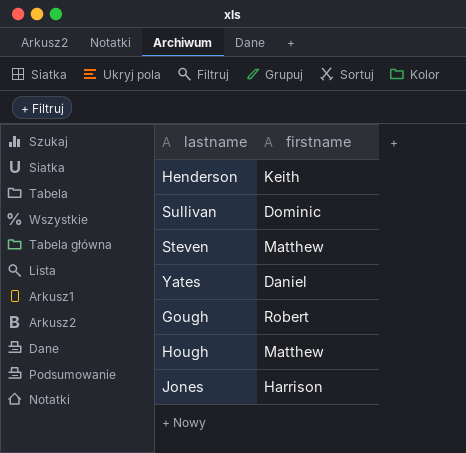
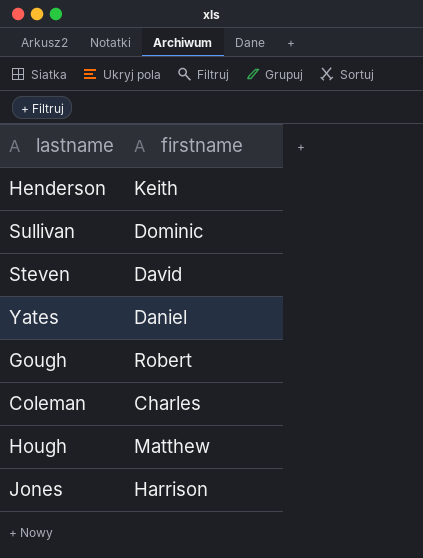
Steven | firstname: Matthew -> David
row Coleman: none -> Charles

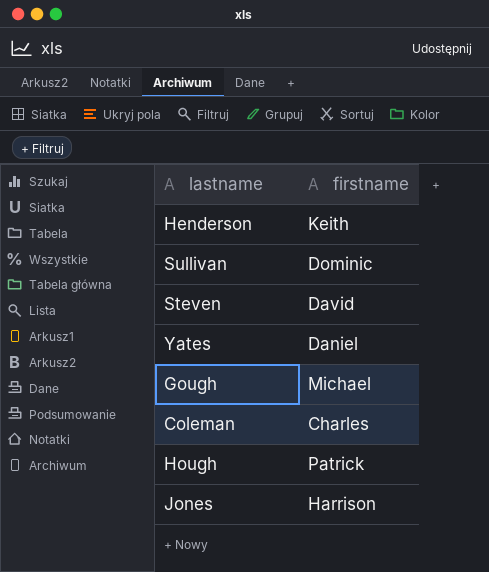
Gough | firstname: Robert -> Michael
Hough | firstname: Matthew -> Patrick

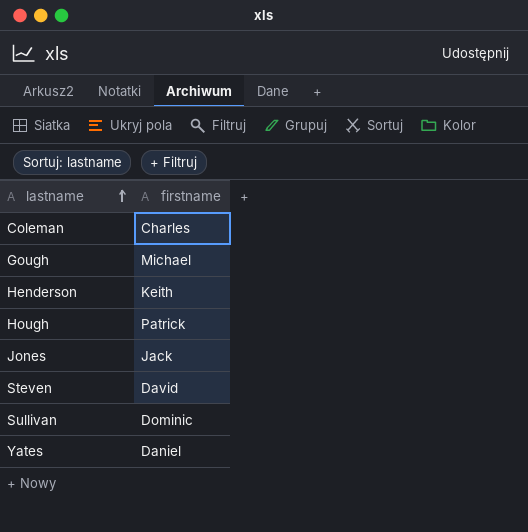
row order: none -> lastname ascending
Jones | firstname: Harrison -> Jack

